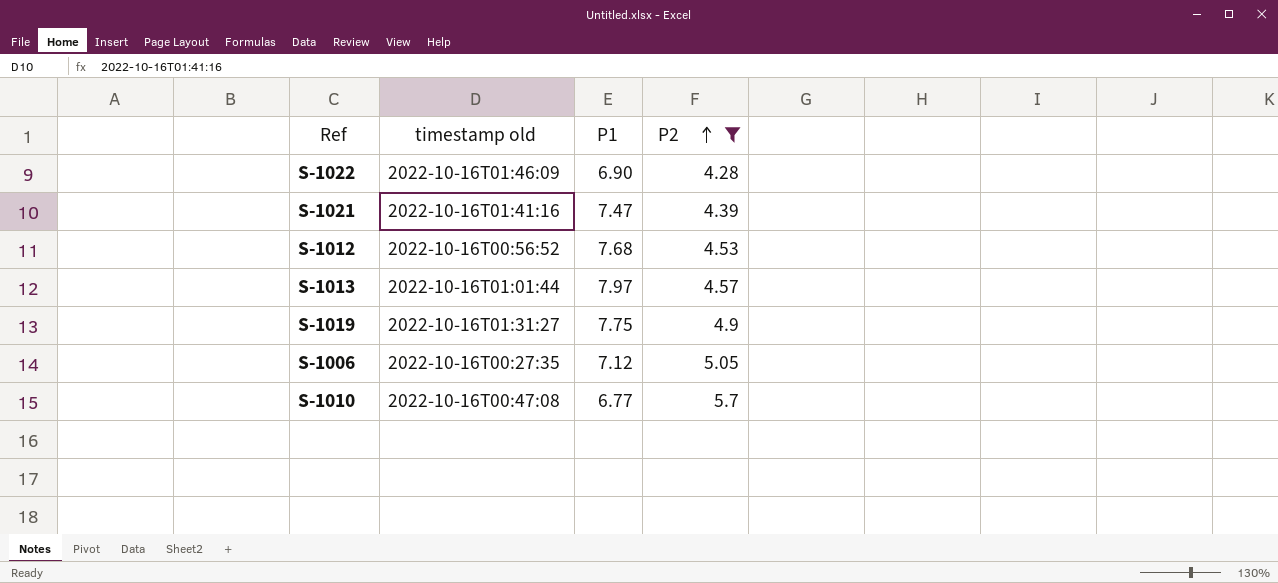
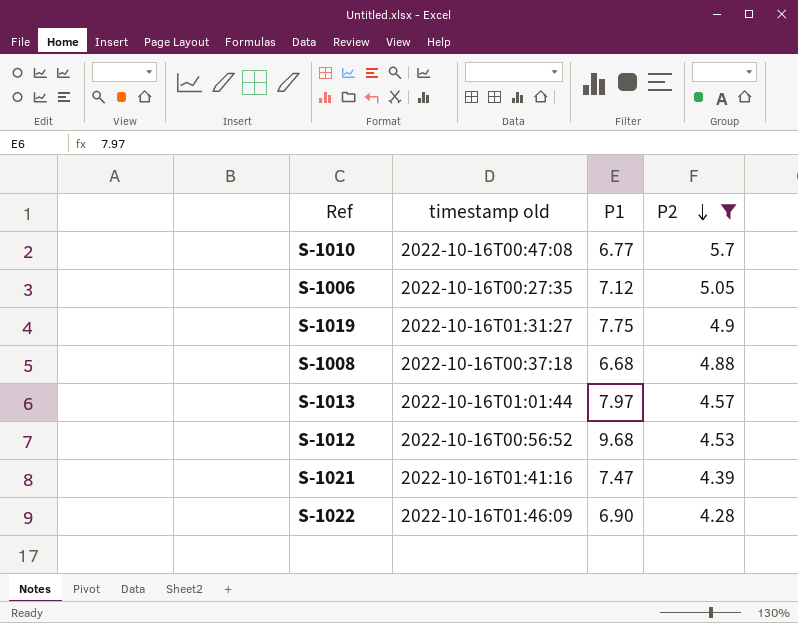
row order: P2 ascending -> P2 descending
row S-1008: none -> 2022-10-16T00:37:18 | 6.68 | 4.88
S-1012 | P1: 7.68 -> 9.68

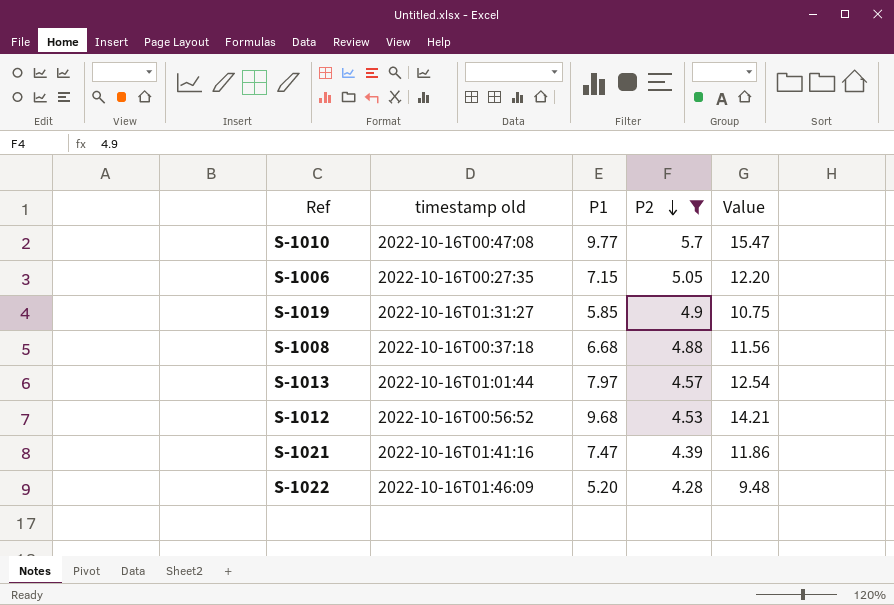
column Value | formula: none -> [P1] + [P2]
S-1010 | P1: 6.77 -> 9.77
S-1006 | P1: 7.12 -> 7.15
S-1019 | P1: 7.75 -> 5.85
S-1022 | P1: 6.90 -> 5.20

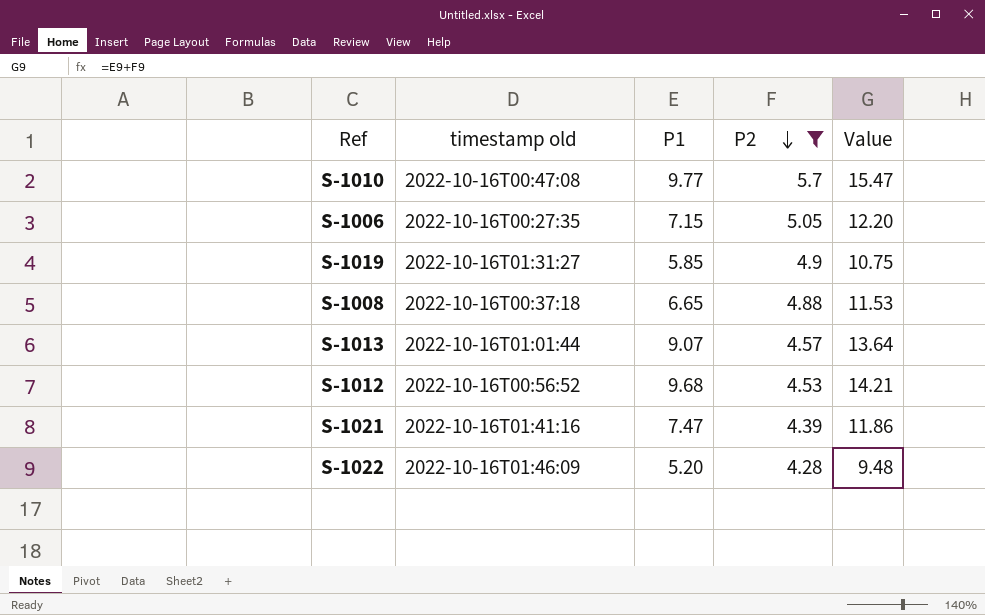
S-1008 | P1: 6.68 -> 6.65
S-1008 | Value: 11.56 -> 11.53
S-1013 | P1: 7.97 -> 9.07
S-1013 | Value: 12.54 -> 13.64

